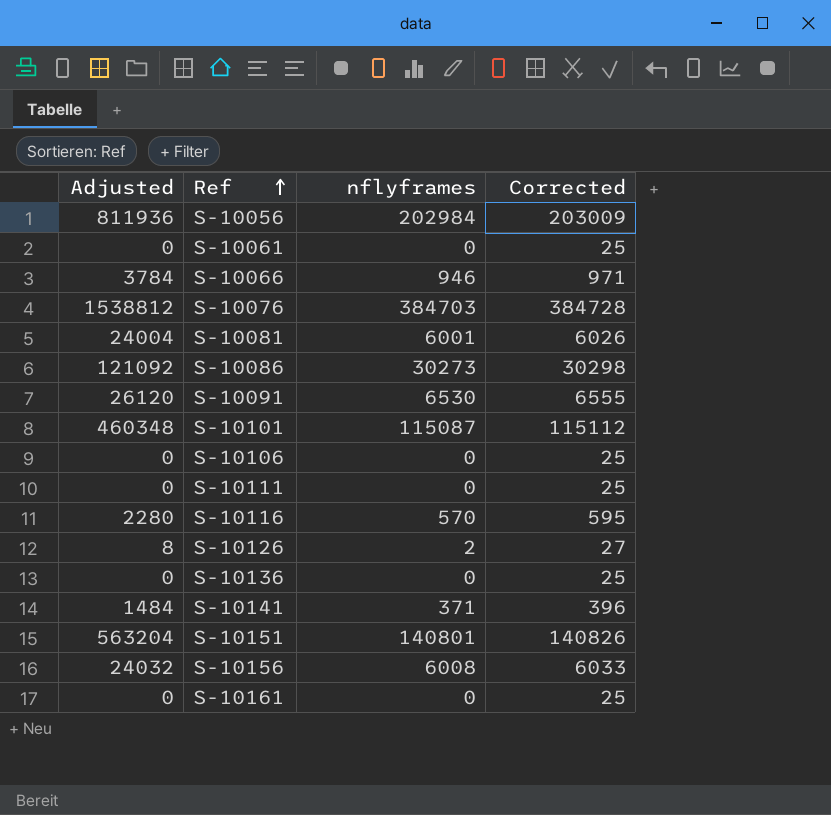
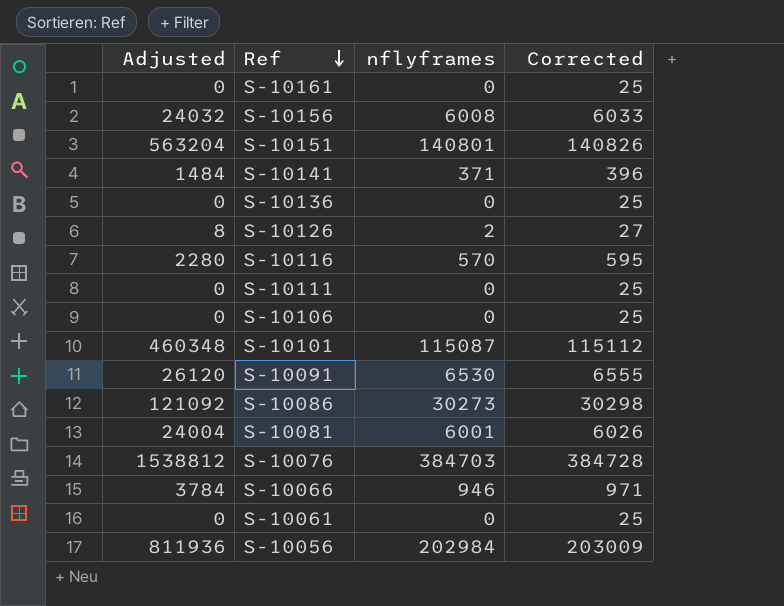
row order: Ref ascending -> Ref descending

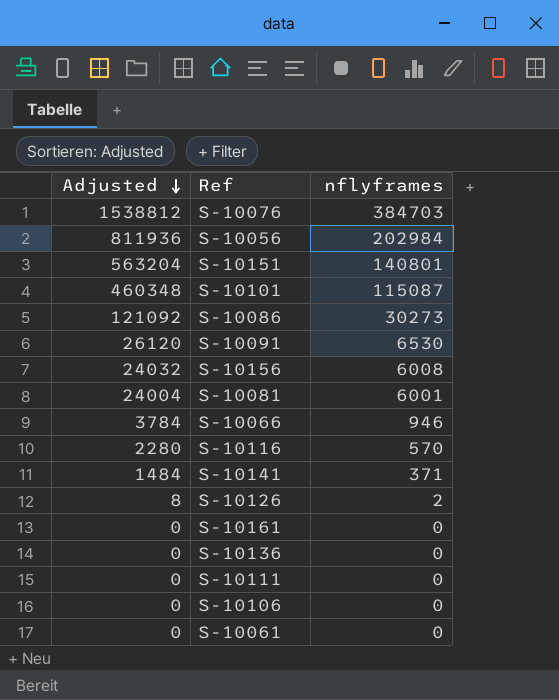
row order: Ref descending -> Adjusted descending
column Corrected | formula: [nflyframes] + 25 -> none

